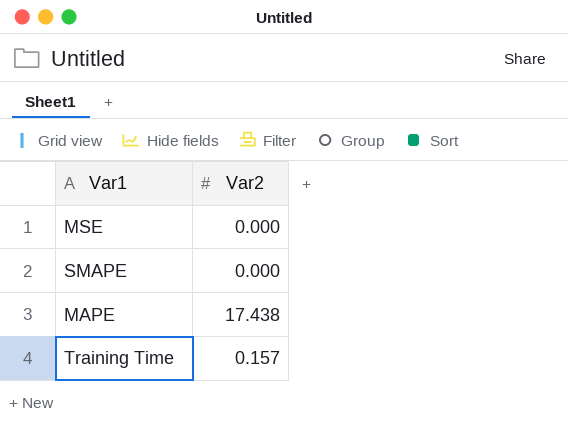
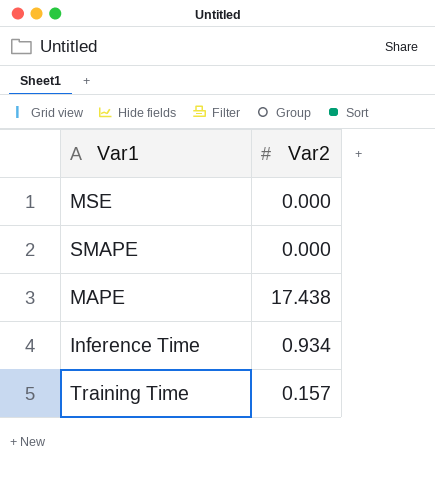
row Inference Time: none -> 0.934

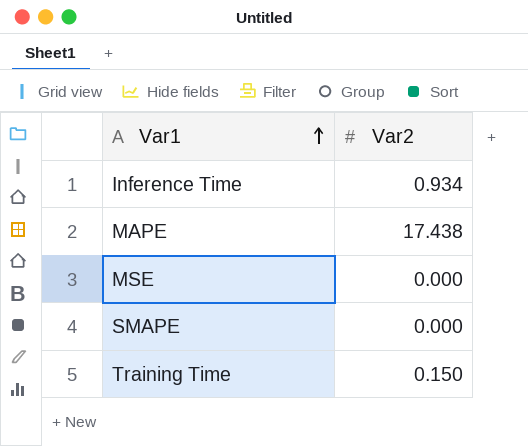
row order: none -> Var1 ascending
Training Time | Var2: 0.157 -> 0.150

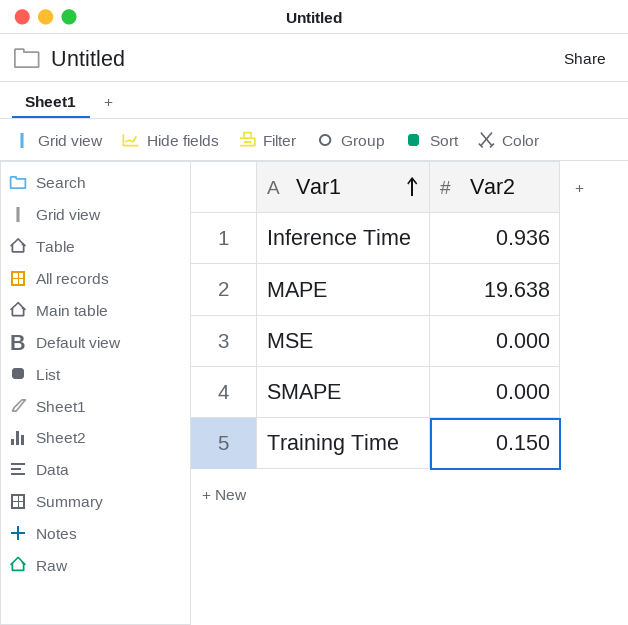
Inference Time | Var2: 0.934 -> 0.936
MAPE | Var2: 17.438 -> 19.638

